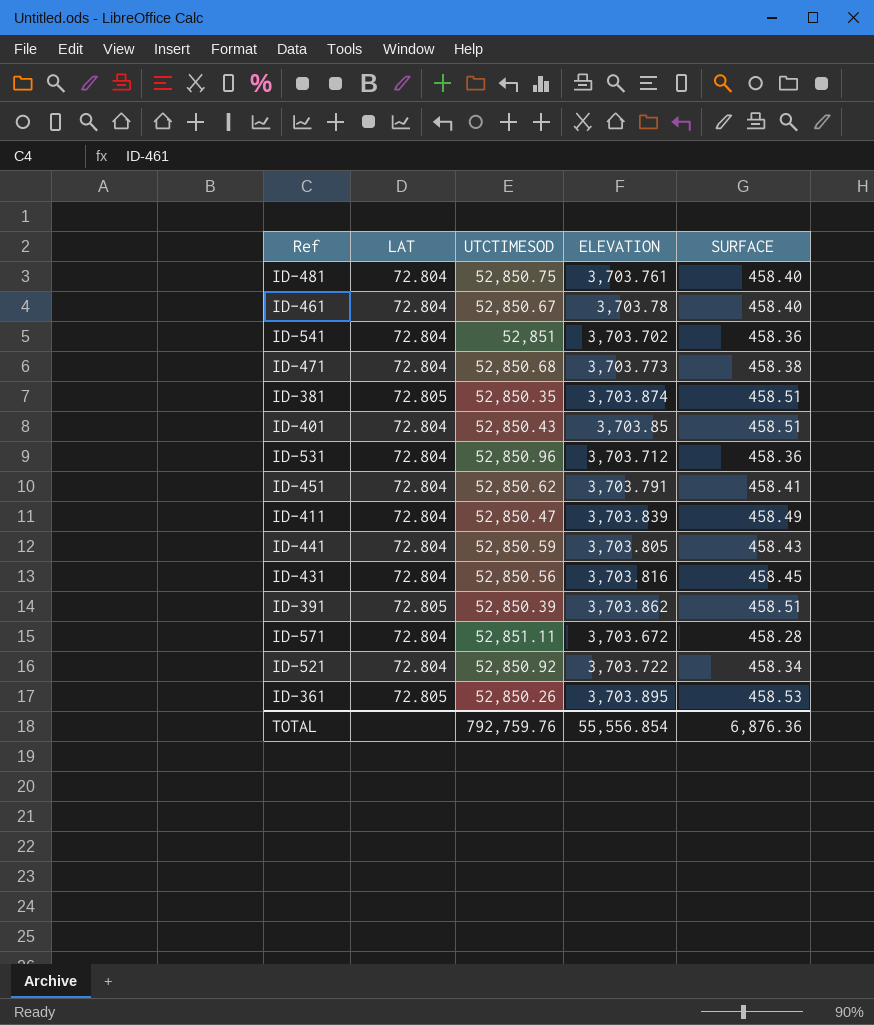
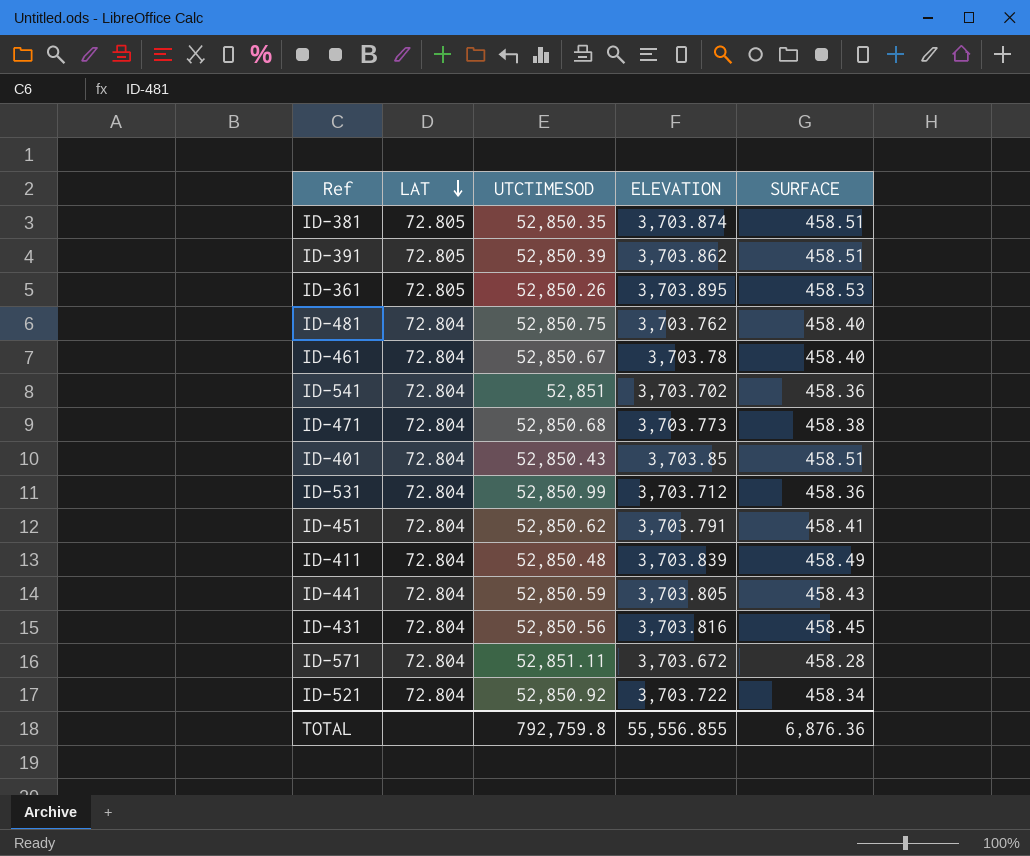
row order: none -> LAT descending
ID-481 | ELEVATION: 3,703.761 -> 3,703.762
ID-531 | UTCTIMESOD: 52,850.96 -> 52,850.99
ID-411 | UTCTIMESOD: 52,850.47 -> 52,850.48
TOTAL | UTCTIMESOD: 792,759.76 -> 792,759.8
TOTAL | ELEVATION: 55,556.854 -> 55,556.855

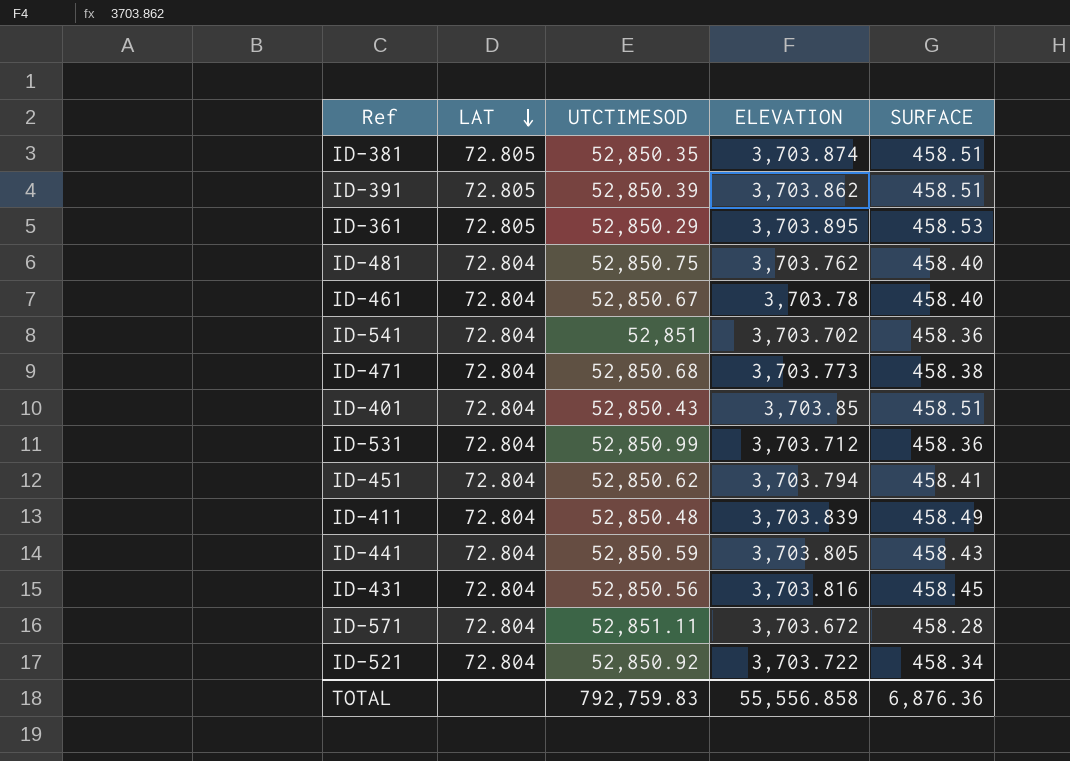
ID-361 | UTCTIMESOD: 52,850.26 -> 52,850.29
ID-451 | ELEVATION: 3,703.791 -> 3,703.794
TOTAL | UTCTIMESOD: 792,759.8 -> 792,759.83
TOTAL | ELEVATION: 55,556.855 -> 55,556.858

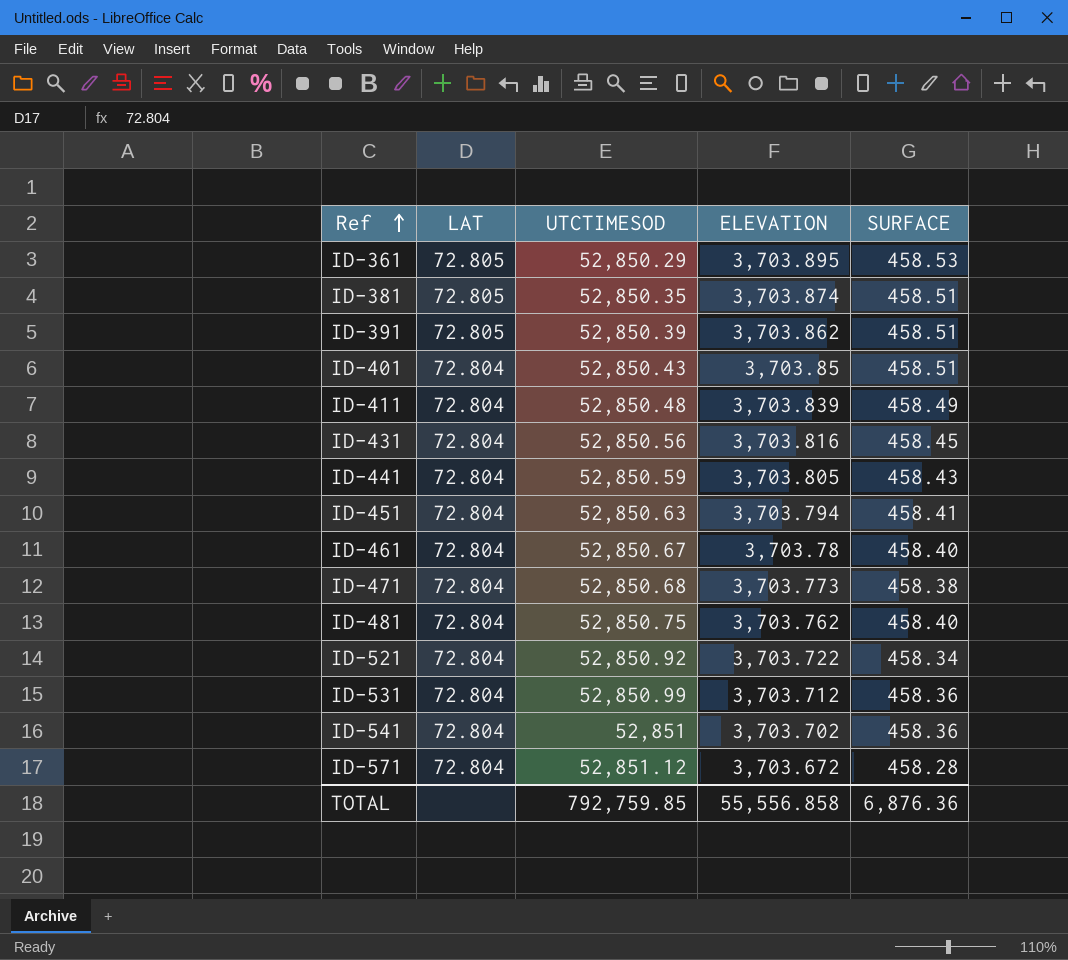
row order: LAT descending -> Ref ascending
ID-451 | UTCTIMESOD: 52,850.62 -> 52,850.63
ID-571 | UTCTIMESOD: 52,851.11 -> 52,851.12
TOTAL | UTCTIMESOD: 792,759.83 -> 792,759.85

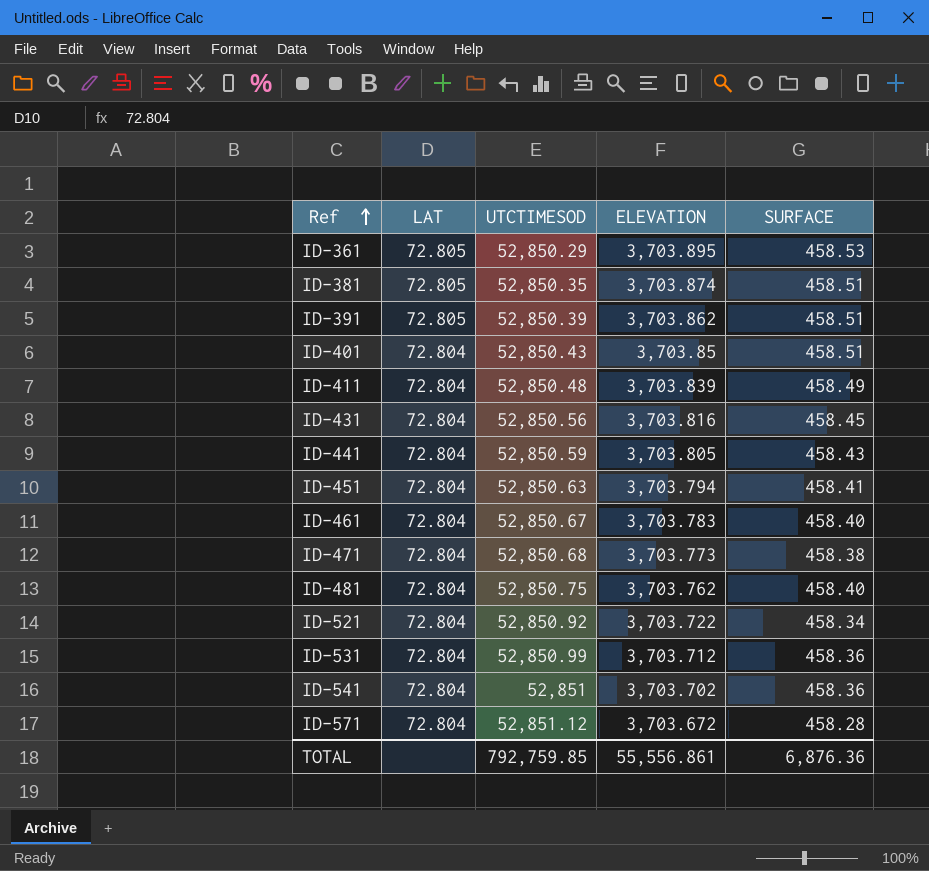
ID-461 | ELEVATION: 3,703.78 -> 3,703.783
TOTAL | ELEVATION: 55,556.858 -> 55,556.861

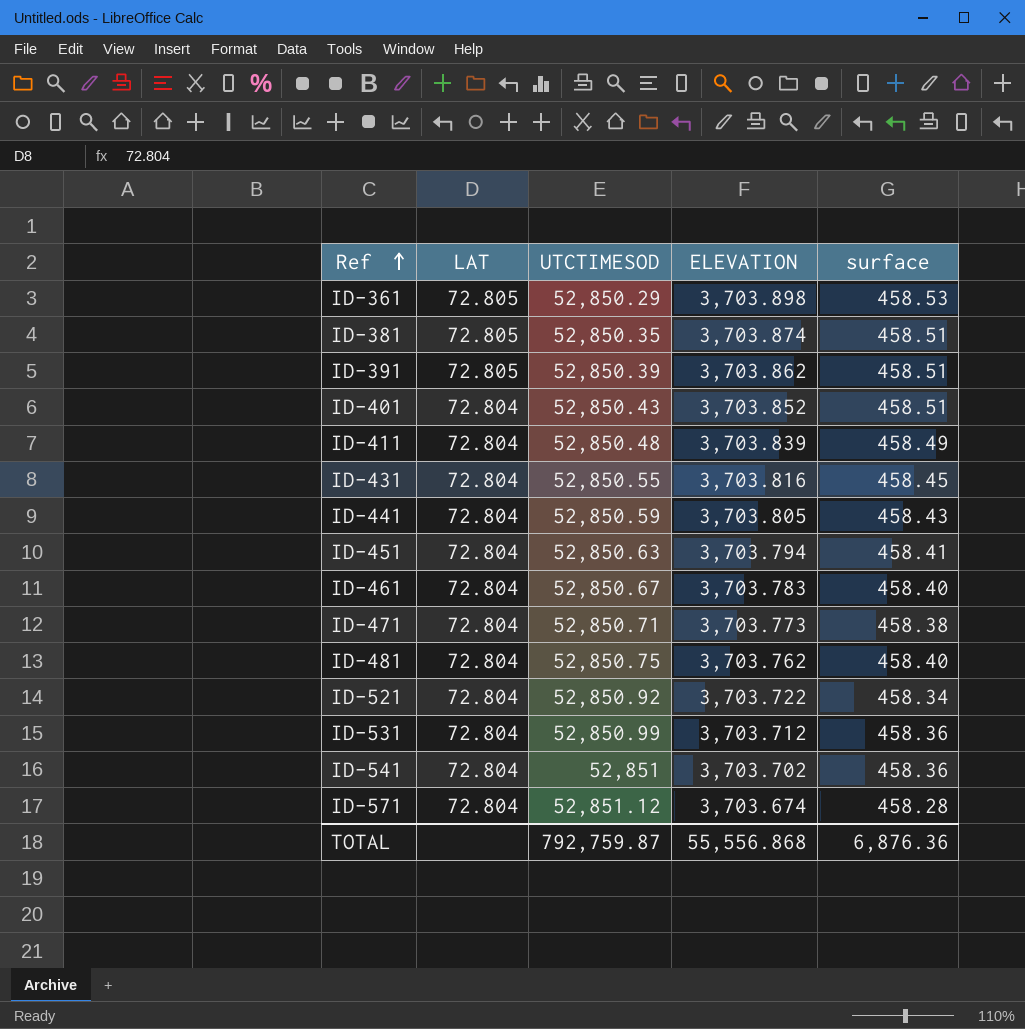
column name: SURFACE -> surface
ID-361 | ELEVATION: 3,703.895 -> 3,703.898
ID-401 | ELEVATION: 3,703.85 -> 3,703.852
ID-431 | UTCTIMESOD: 52,850.56 -> 52,850.55
ID-471 | UTCTIMESOD: 52,850.68 -> 52,850.71
ID-571 | ELEVATION: 3,703.672 -> 3,703.674
TOTAL | UTCTIMESOD: 792,759.85 -> 792,759.87
TOTAL | ELEVATION: 55,556.861 -> 55,556.868

